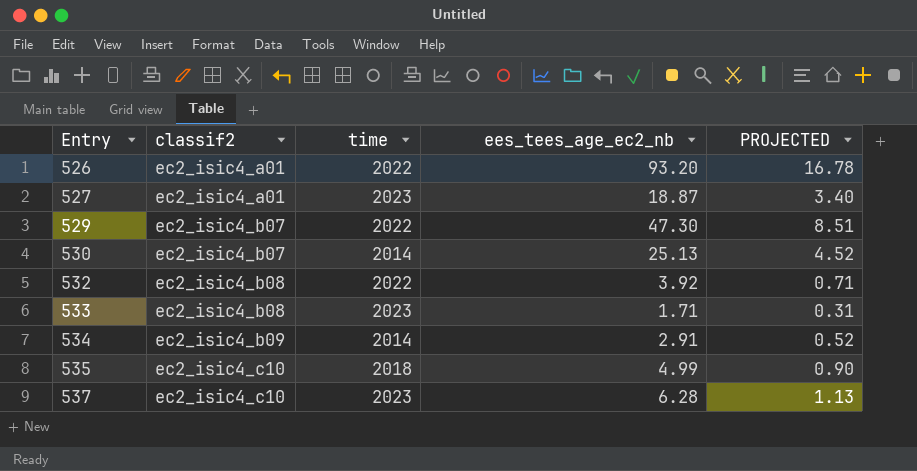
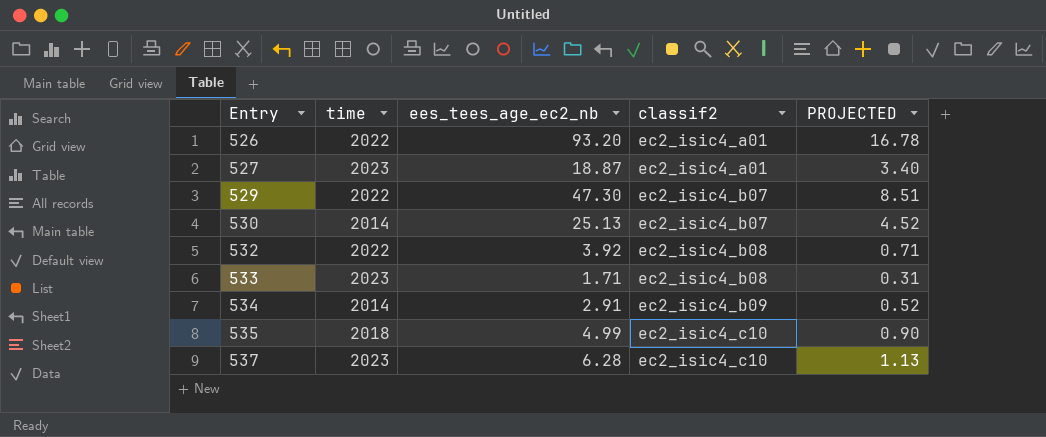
column classif2 | position: 2 -> 4

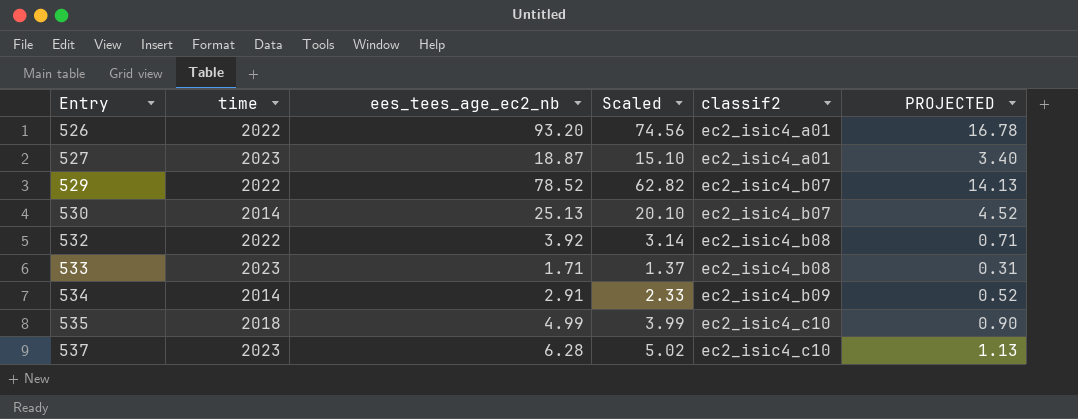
column Scaled | formula: none -> [ees_tees_age_ec2_nb] * 0.8
529 | ees_tees_age_ec2_nb: 47.30 -> 78.52
529 | PROJECTED: 8.51 -> 14.13

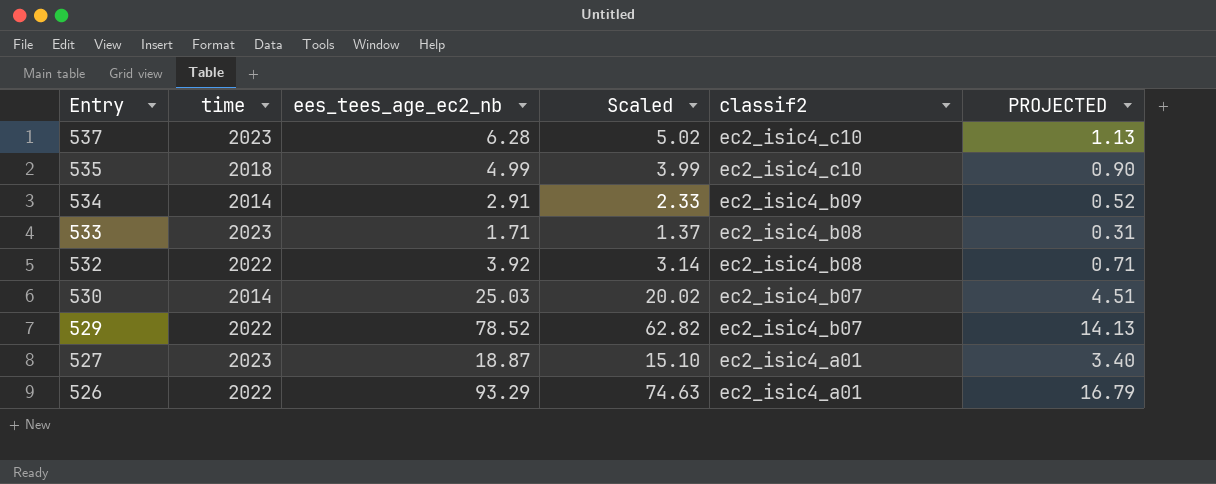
row order: Entry ascending -> Entry descending
530 | ees_tees_age_ec2_nb: 25.13 -> 25.03
530 | Scaled: 20.10 -> 20.02
530 | PROJECTED: 4.52 -> 4.51
526 | ees_tees_age_ec2_nb: 93.20 -> 93.29
526 | Scaled: 74.56 -> 74.63
526 | PROJECTED: 16.78 -> 16.79

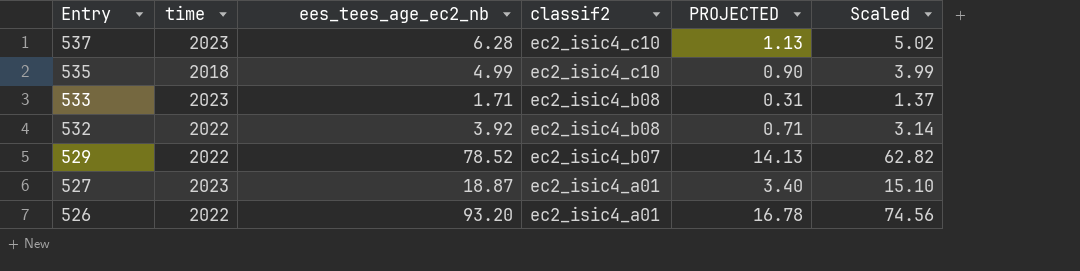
column Scaled | position: 4 -> 6
row 534: 2014 | 2.91 | 2.33 | ec2_isic4_b09 | 0.52 -> none
row 530: 2014 | 25.03 | 20.02 | ec2_isic4_b07 | 4.51 -> none
526 | ees_tees_age_ec2_nb: 93.29 -> 93.20
526 | PROJECTED: 16.79 -> 16.78
526 | Scaled: 74.63 -> 74.56

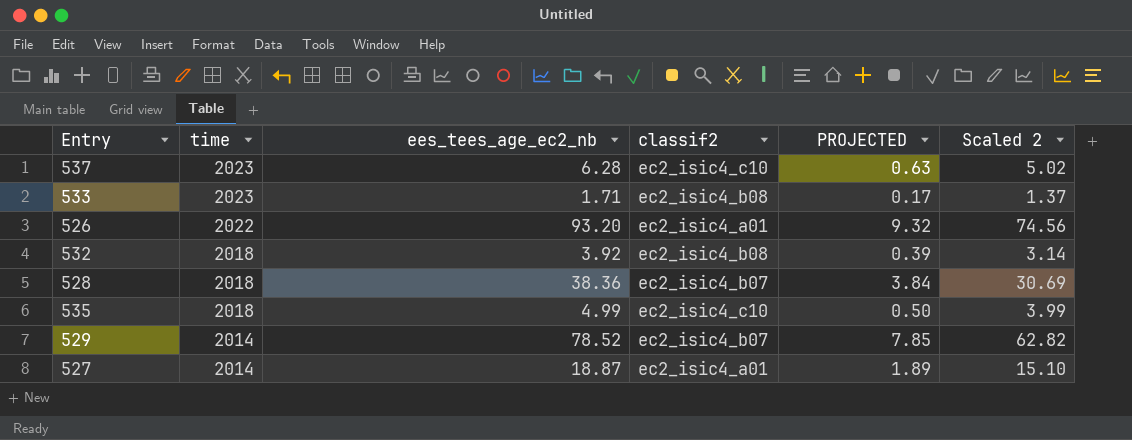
row order: Entry descending -> time descending
column PROJECTED | formula: [ees_tees_age_ec2_nb] * 0.18 -> [ees_tees_age_ec2_nb] * 0.1
column name: Scaled -> Scaled 2
532 | time: 2022 -> 2018
row 528: none -> 2018 | 38.36 | ec2_isic4_b07 | 3.84 | 30.69
529 | time: 2022 -> 2014
527 | time: 2023 -> 2014

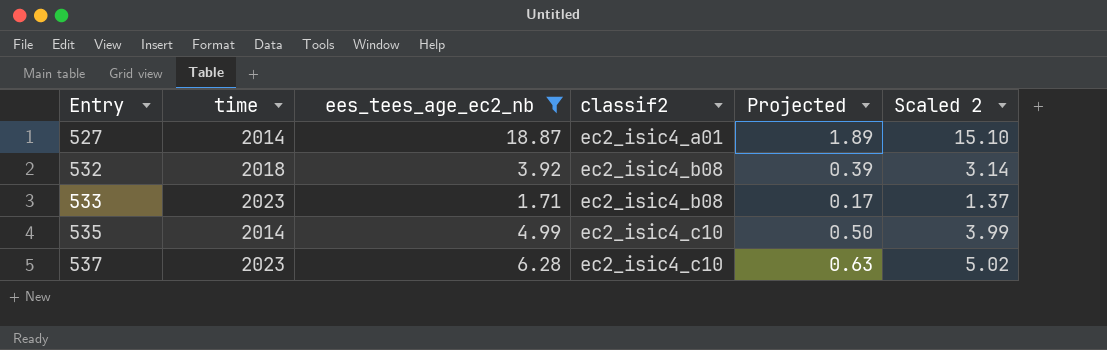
filter: none -> ees_tees_age_ec2_nb <= 18.87
row order: time descending -> Entry ascending
column name: PROJECTED -> Projected
535 | time: 2018 -> 2014

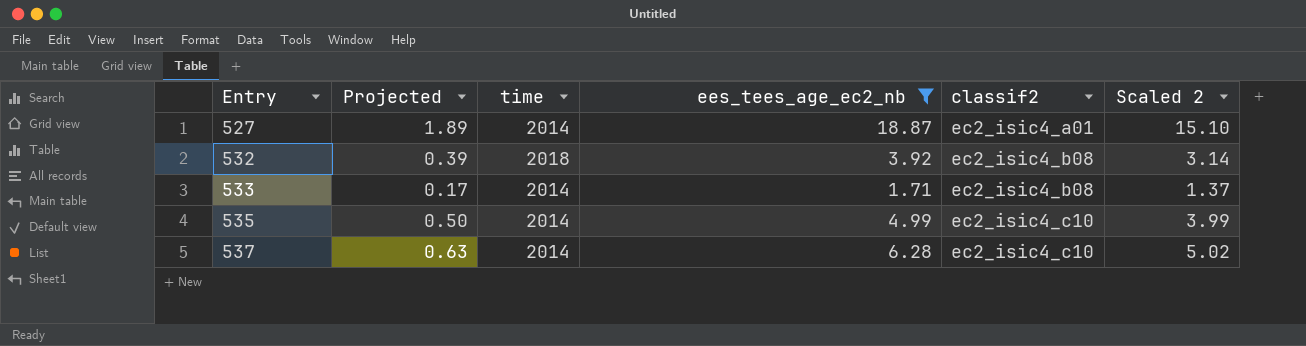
column Projected | position: 5 -> 2
533 | time: 2023 -> 2014
537 | time: 2023 -> 2014

